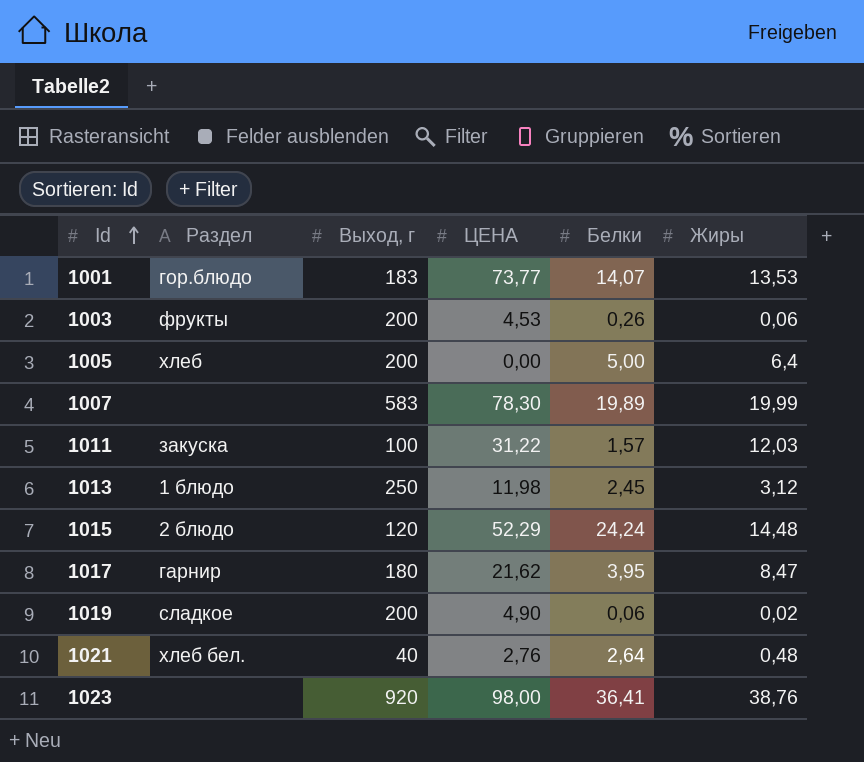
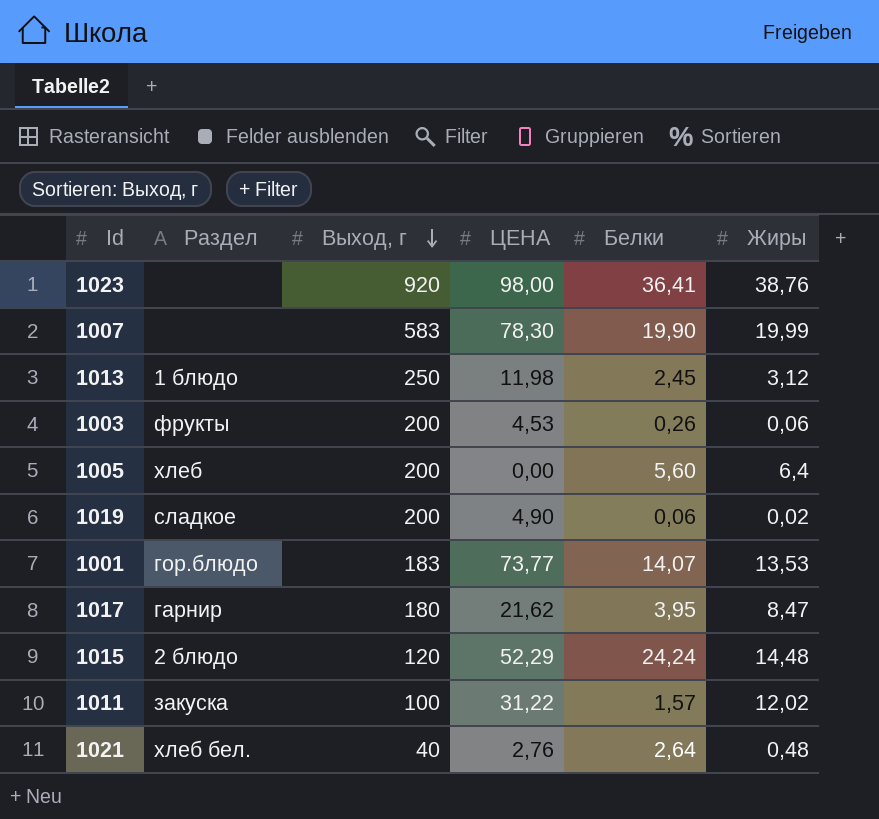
row order: Id ascending -> Выход, г descending
1007 | Белки: 19,89 -> 19,90
1005 | Белки: 5,00 -> 5,60
1011 | Жиры: 12,03 -> 12,02

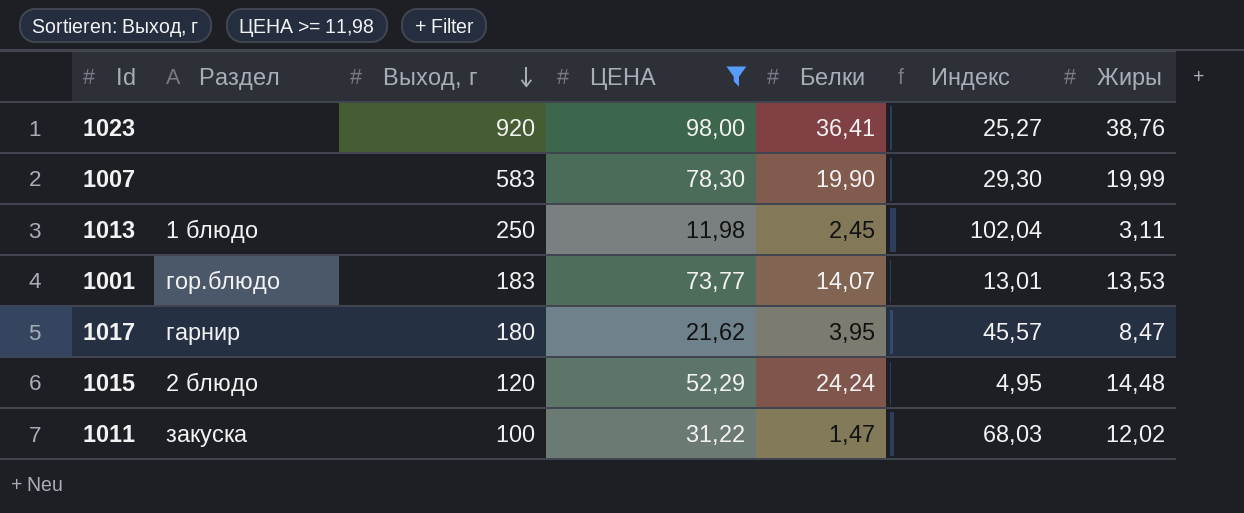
filter: none -> ЦЕНА >= 11,98
column Индекс | formula: none -> [Выход, г] / [Белки]
1013 | Жиры: 3,12 -> 3,11
1011 | Белки: 1,57 -> 1,47

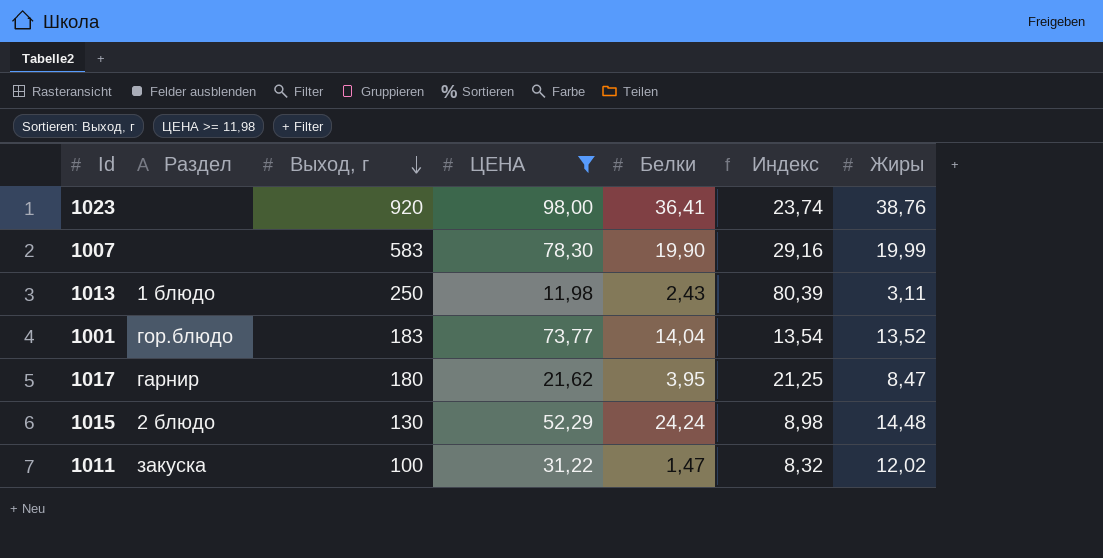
column Индекс | formula: [Выход, г] / [Белки] -> [Выход, г] / [Жиры]
1013 | Белки: 2,45 -> 2,43
1001 | Белки: 14,07 -> 14,04
1001 | Жиры: 13,53 -> 13,52
1015 | Выход, г: 120 -> 130

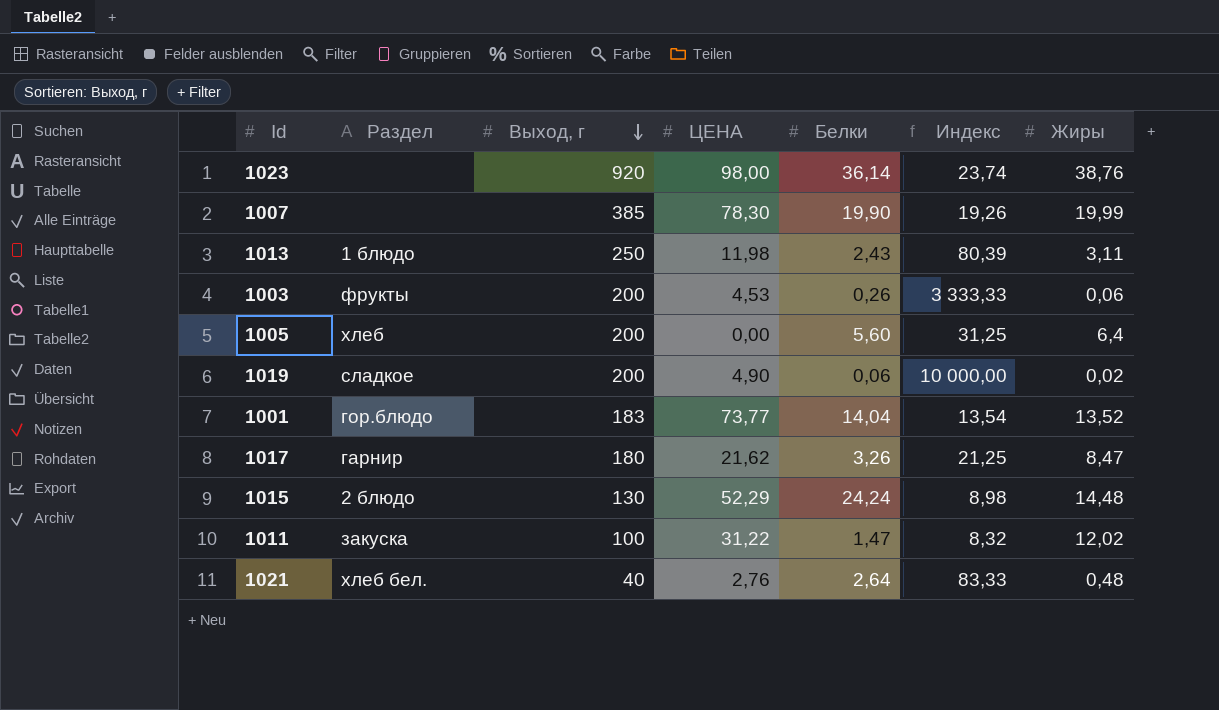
filter: ЦЕНА >= 11,98 -> none
1023 | Белки: 36,41 -> 36,14
1007 | Выход, г: 583 -> 385
1007 | Индекс: 29,16 -> 19,26
1017 | Белки: 3,95 -> 3,26

